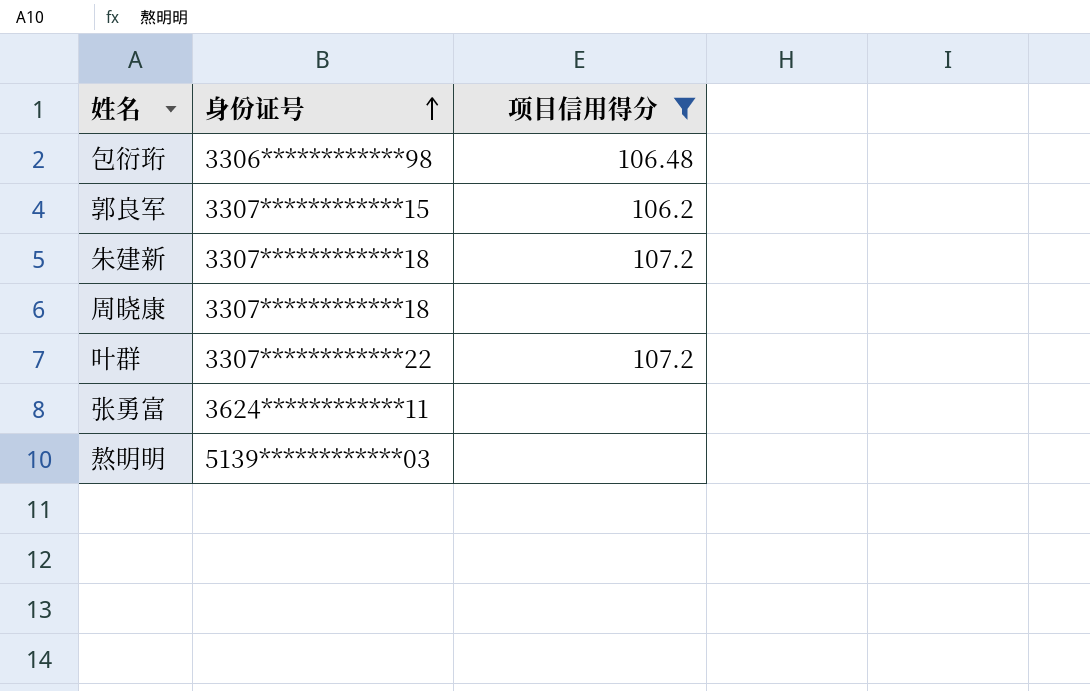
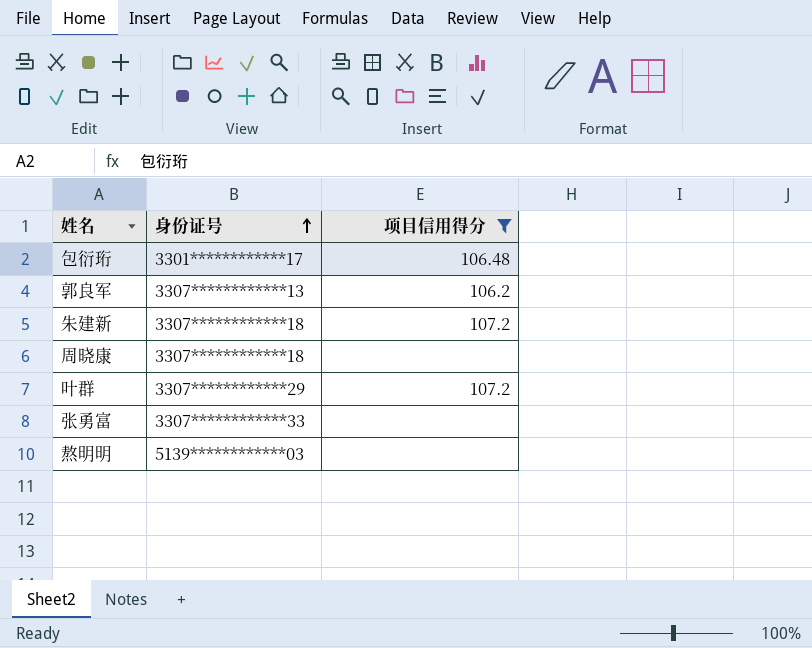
包衍珩 | 身份证号: 3306************98 -> 3301************17
郭良军 | 身份证号: 3307************15 -> 3307************13
叶群 | 身份证号: 3307************22 -> 3307************29
张勇富 | 身份证号: 3624************11 -> 3307************33

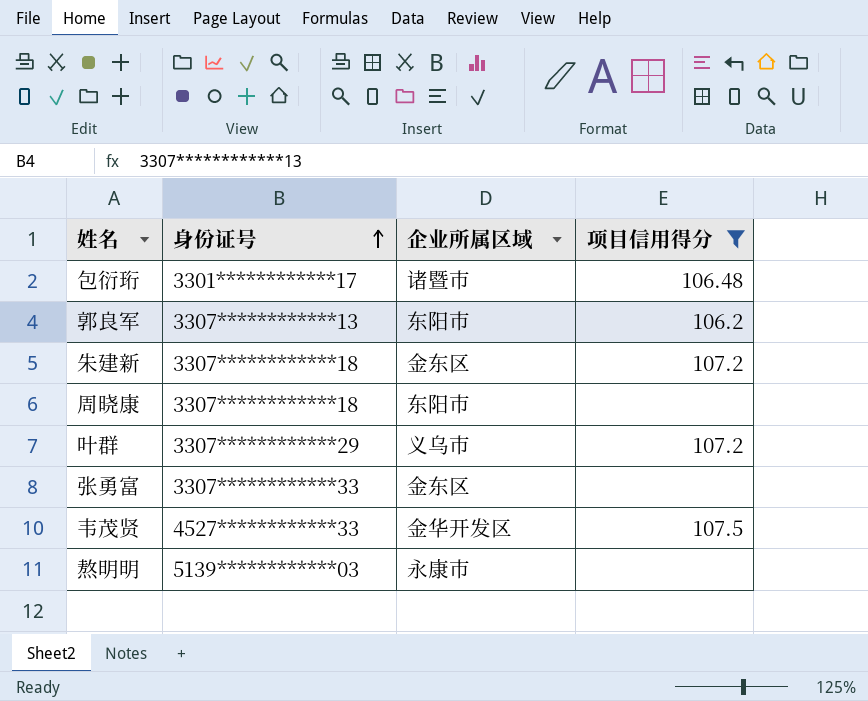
column 企业所属区域 | position: none -> 3
row 韦茂贤: none -> 4527************33 | 金华开发区 | 107.5

